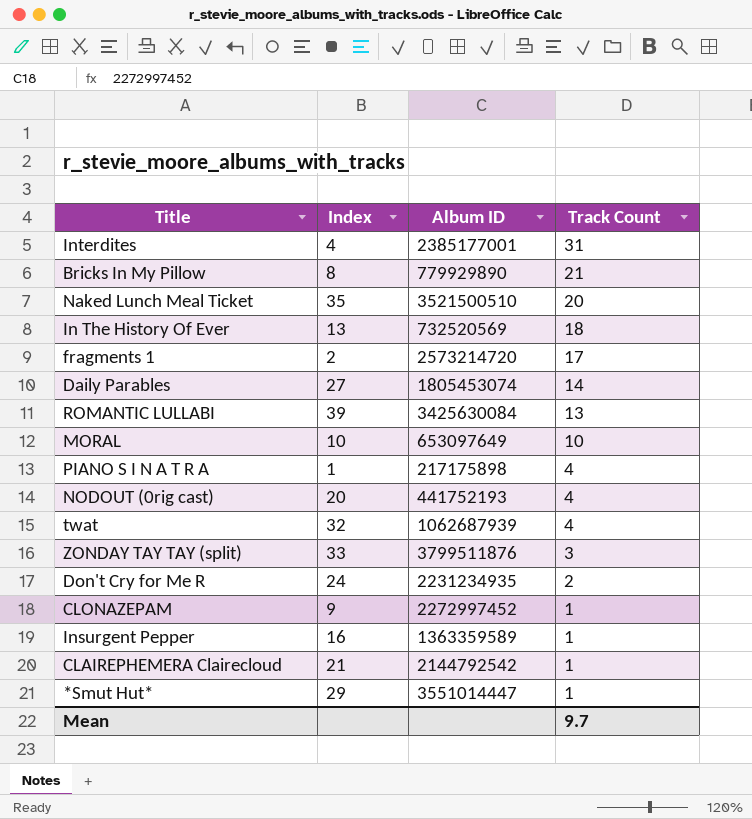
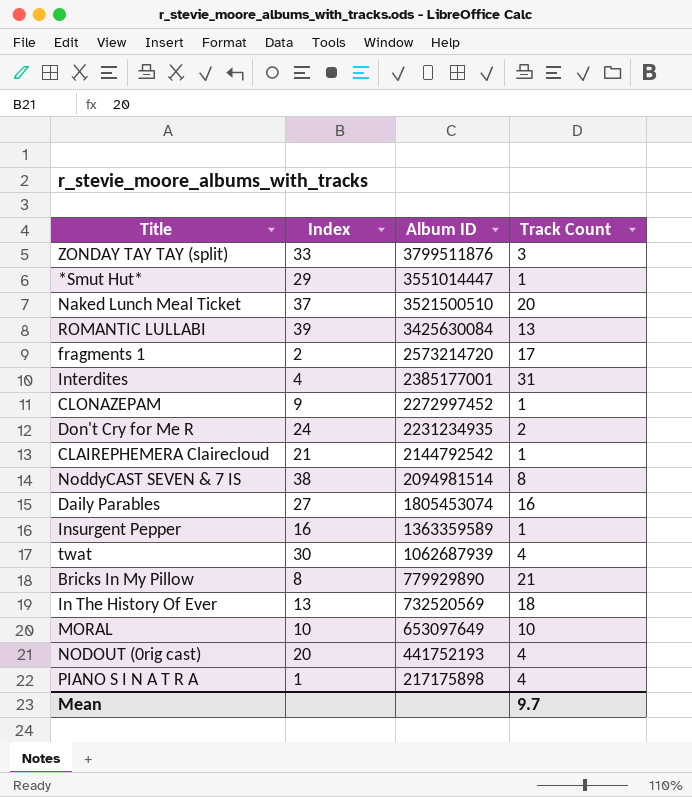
row order: Track Count descending -> Album ID descending
Naked Lunch Meal Ticket | Index: 35 -> 37
row NoddyCAST SEVEN & 7 IS: none -> 38 | 2094981514 | 8
Daily Parables | Track Count: 14 -> 16
twat | Index: 32 -> 30

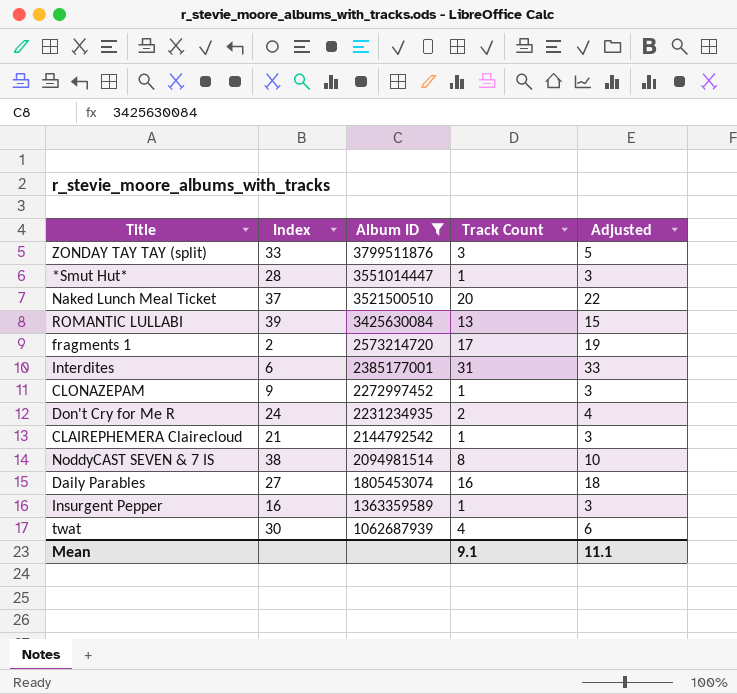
filter: none -> Album ID >= 1062687939
column Adjusted | formula: none -> [Track Count] + 2
*Smut Hut* | Index: 29 -> 28
Interdites | Index: 4 -> 6
Mean | Track Count: 9.7 -> 9.1

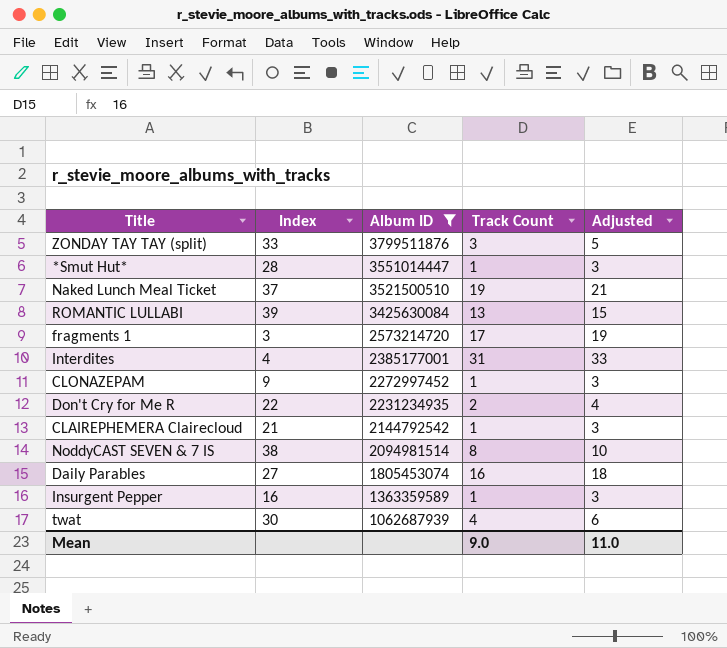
Naked Lunch Meal Ticket | Track Count: 20 -> 19
Naked Lunch Meal Ticket | Adjusted: 22 -> 21
fragments 1 | Index: 2 -> 3
Interdites | Index: 6 -> 4
Don't Cry for Me R | Index: 24 -> 22
Mean | Track Count: 9.1 -> 9.0
Mean | Adjusted: 11.1 -> 11.0

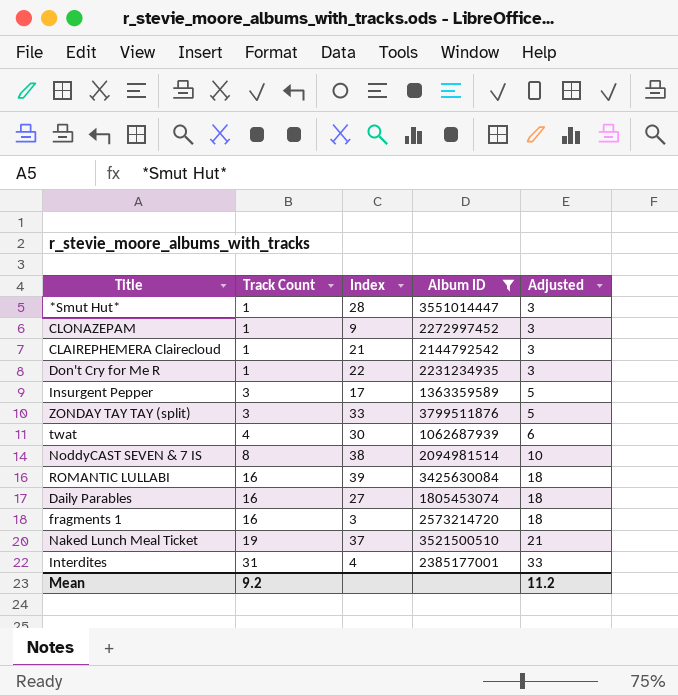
row order: Album ID descending -> Track Count ascending
column Track Count | position: 4 -> 2
Don't Cry for Me R | Track Count: 2 -> 1
Don't Cry for Me R | Adjusted: 4 -> 3
Insurgent Pepper | Track Count: 1 -> 3
Insurgent Pepper | Index: 16 -> 17
Insurgent Pepper | Adjusted: 3 -> 5
ROMANTIC LULLABI | Track Count: 13 -> 16
ROMANTIC LULLABI | Adjusted: 15 -> 18
fragments 1 | Track Count: 17 -> 16
fragments 1 | Adjusted: 19 -> 18
Mean | Track Count: 9.0 -> 9.2
Mean | Adjusted: 11.0 -> 11.2

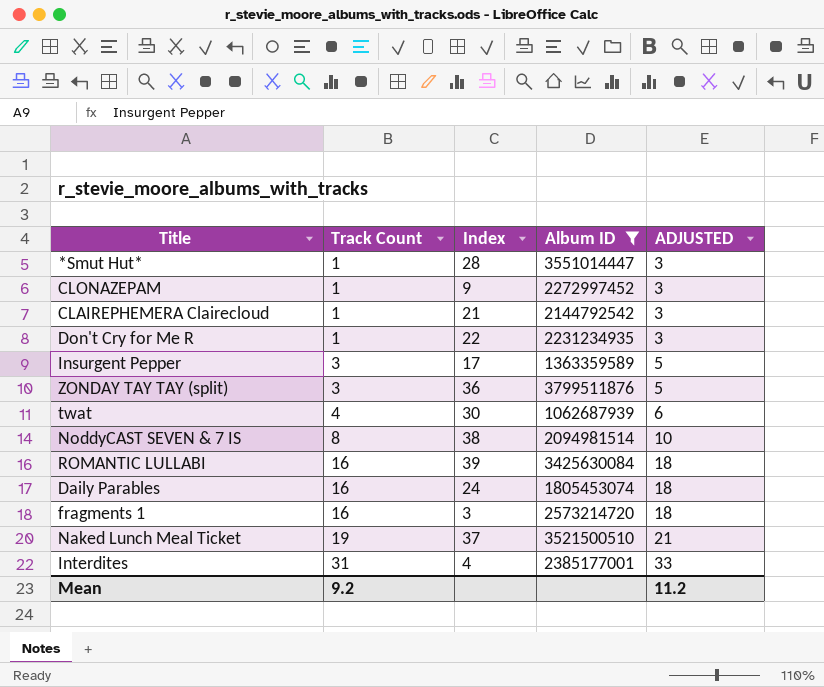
column name: Adjusted -> ADJUSTED
ZONDAY TAY TAY (split) | Index: 33 -> 36
Daily Parables | Index: 27 -> 24

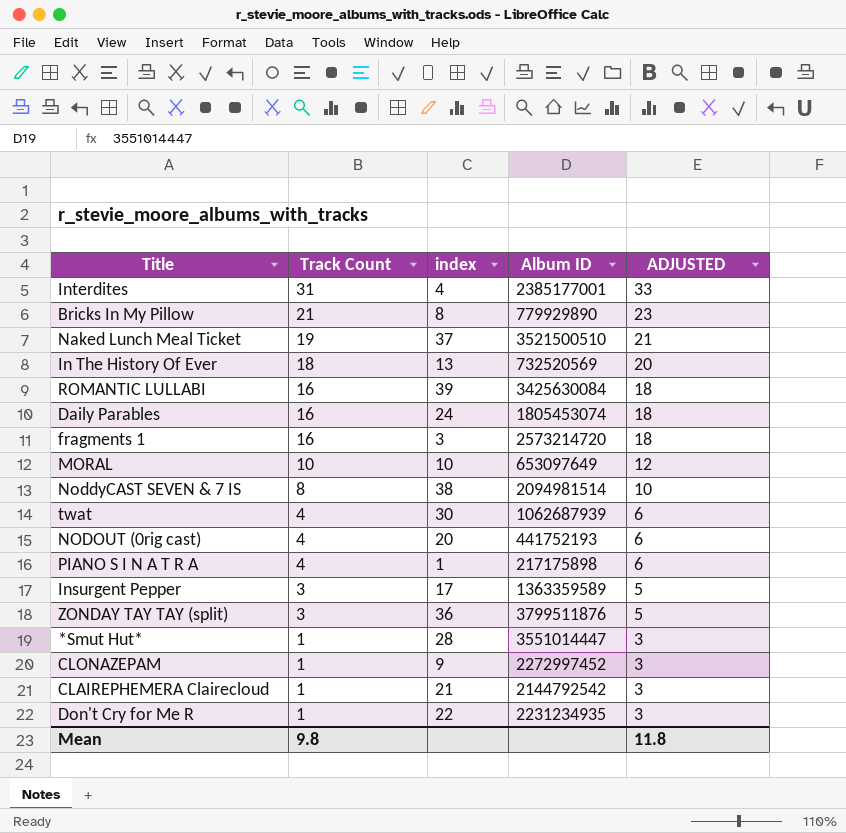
filter: Album ID >= 1062687939 -> none
row order: Track Count ascending -> Track Count descending
column name: Index -> index
Mean | Track Count: 9.2 -> 9.8
Mean | ADJUSTED: 11.2 -> 11.8

